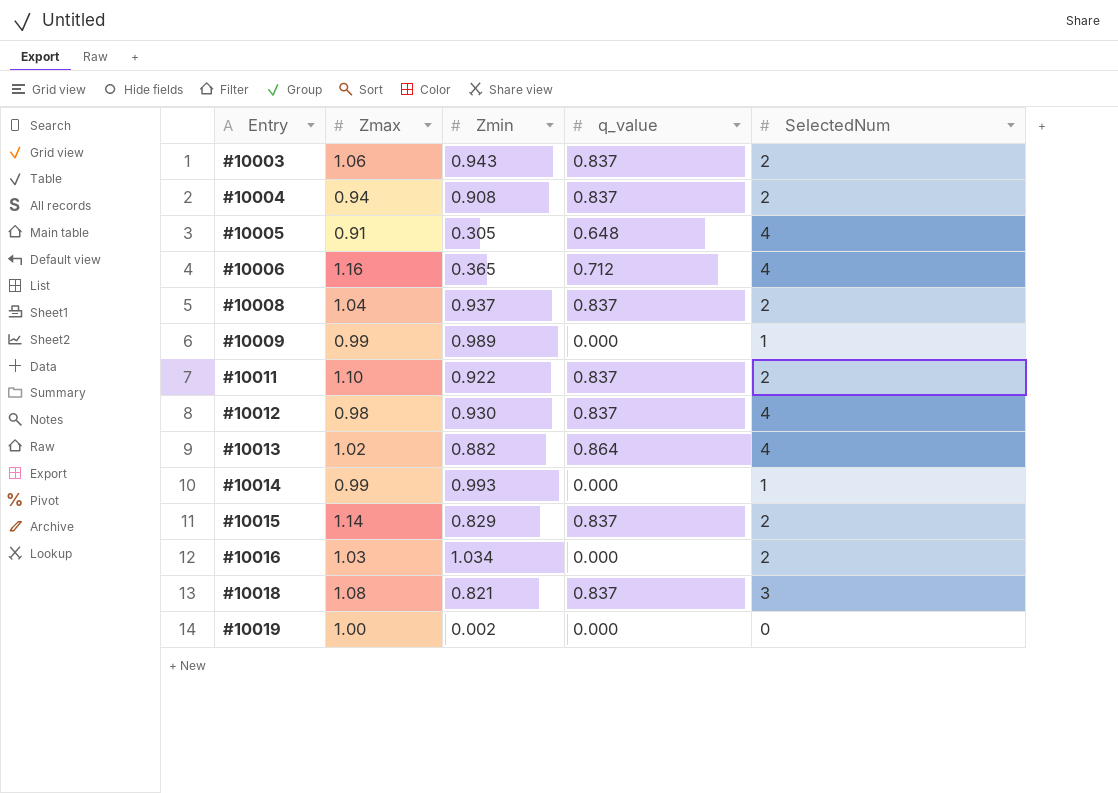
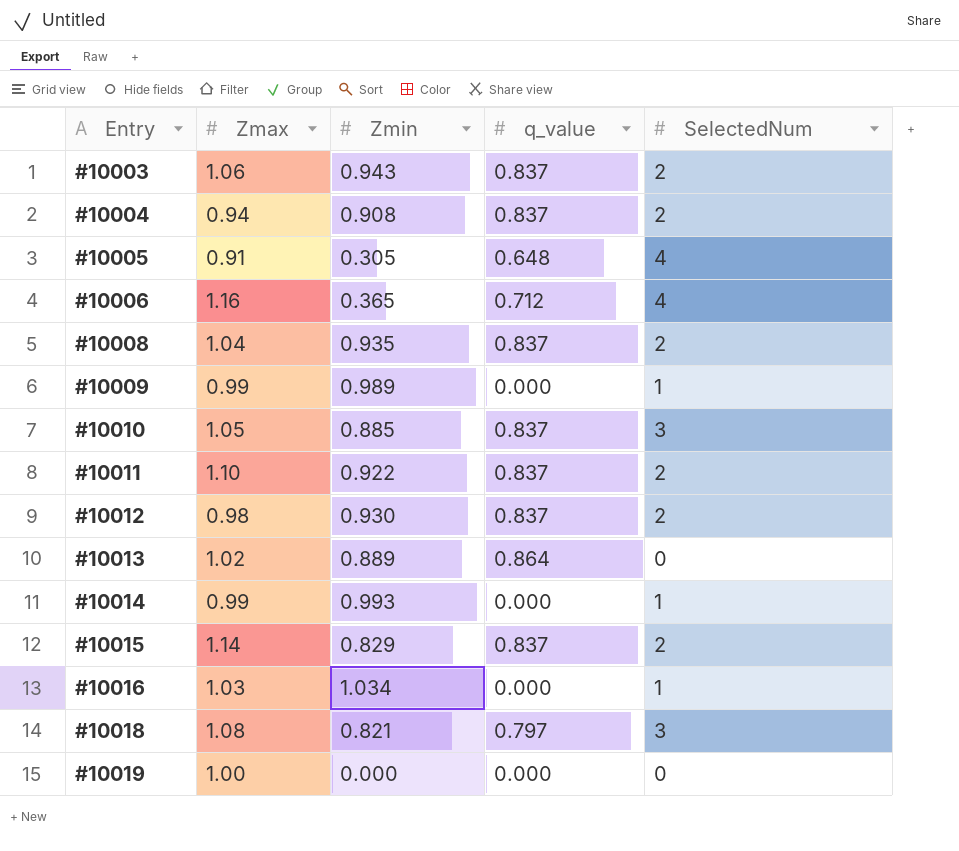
#10008 | Zmin: 0.937 -> 0.935
row #10010: none -> 1.05 | 0.885 | 0.837 | 3
#10012 | SelectedNum: 4 -> 2
#10013 | Zmin: 0.882 -> 0.889
#10013 | SelectedNum: 4 -> 0
#10016 | SelectedNum: 2 -> 1
#10018 | q_value: 0.837 -> 0.797
#10019 | Zmin: 0.002 -> 0.000

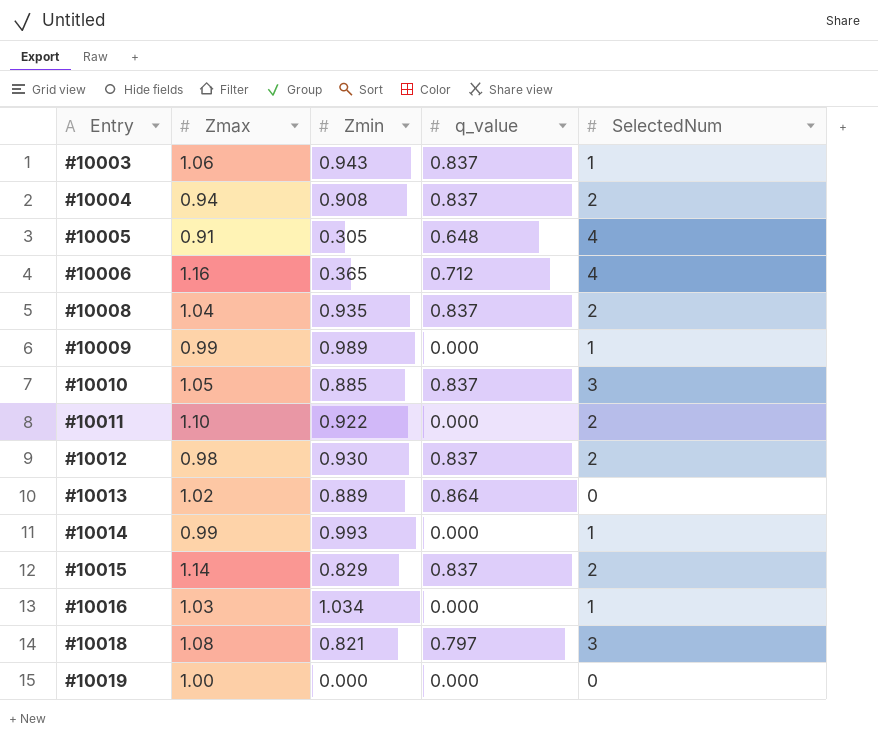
#10003 | SelectedNum: 2 -> 1
#10011 | q_value: 0.837 -> 0.000

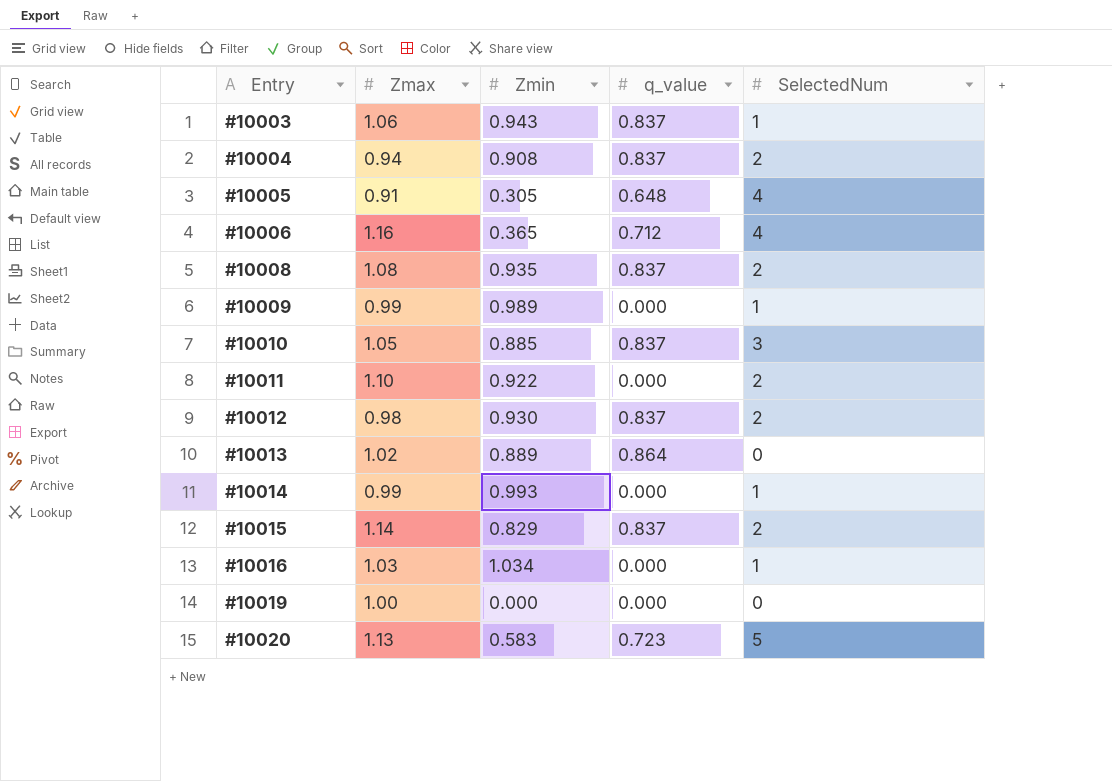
row #10018: 1.08 | 0.821 | 0.797 | 3 -> none
#10008 | Zmax: 1.04 -> 1.08
row #10020: none -> 1.13 | 0.583 | 0.723 | 5

